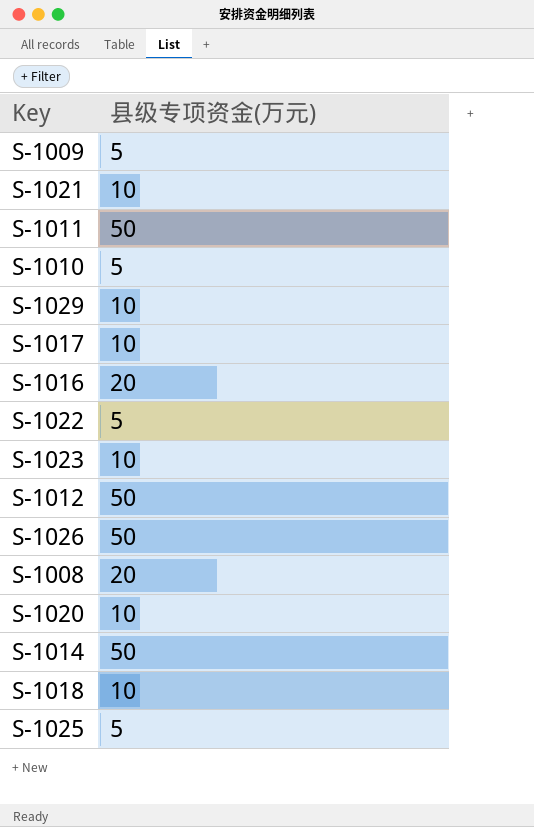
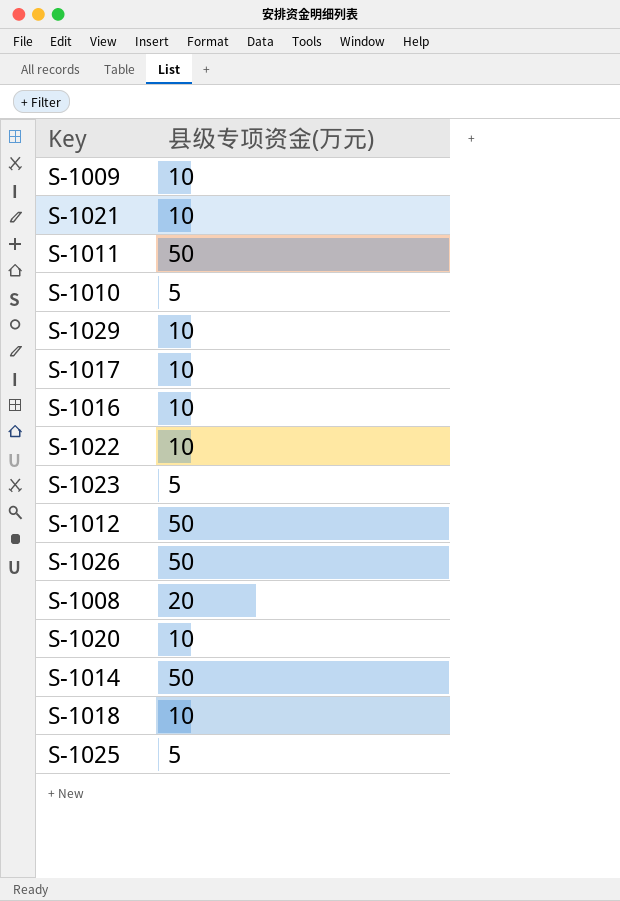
S-1009 | 县级专项资金(万元): 5 -> 10
S-1016 | 县级专项资金(万元): 20 -> 10
S-1022 | 县级专项资金(万元): 5 -> 10
S-1023 | 县级专项资金(万元): 10 -> 5

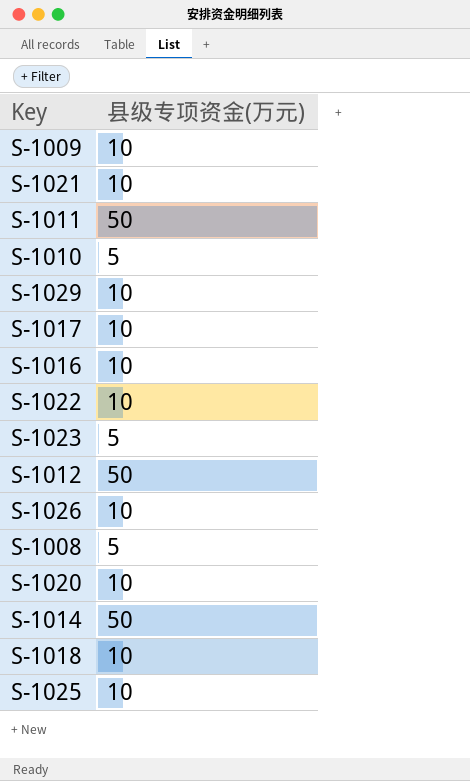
S-1026 | 县级专项资金(万元): 50 -> 10
S-1008 | 县级专项资金(万元): 20 -> 5
S-1025 | 县级专项资金(万元): 5 -> 10

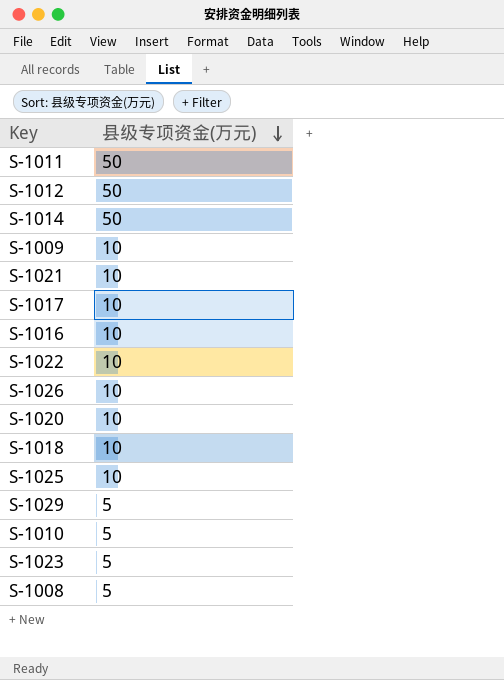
row order: none -> 县级专项资金(万元) descending
S-1029 | 县级专项资金(万元): 10 -> 5

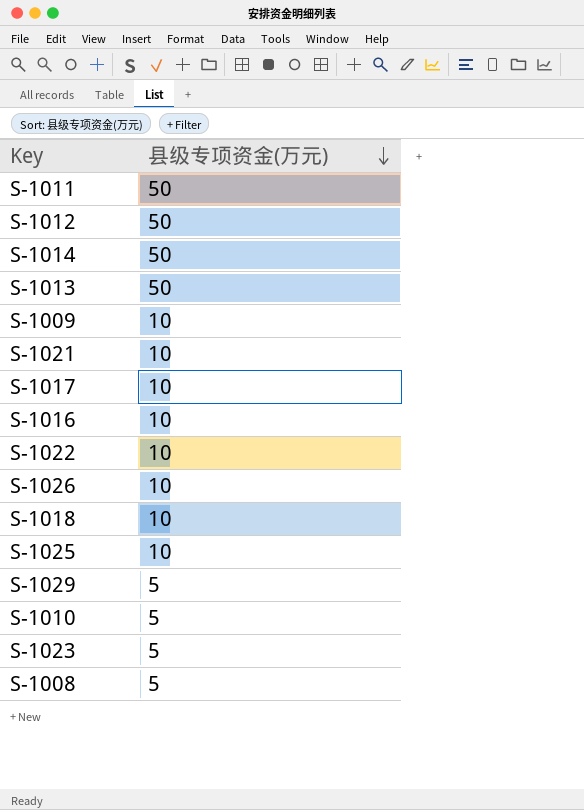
row S-1020: 10 -> none
row S-1013: none -> 50

